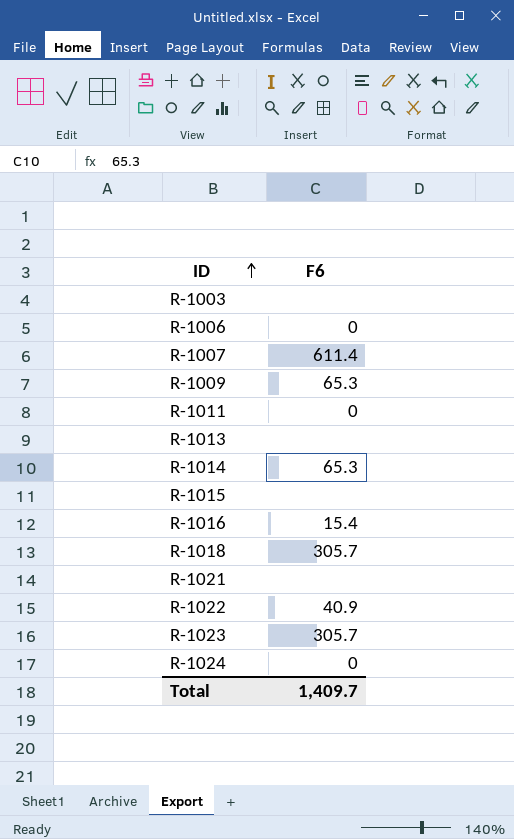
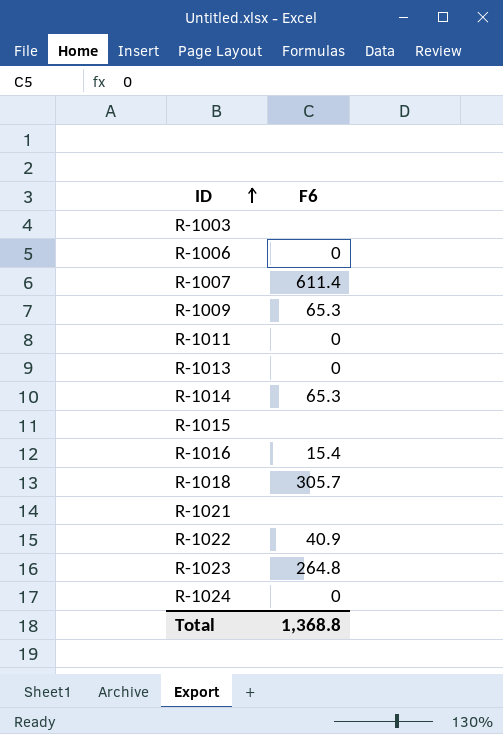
R-1013 | F6: none -> 0
R-1023 | F6: 305.7 -> 264.8
Total | F6: 1,409.7 -> 1,368.8

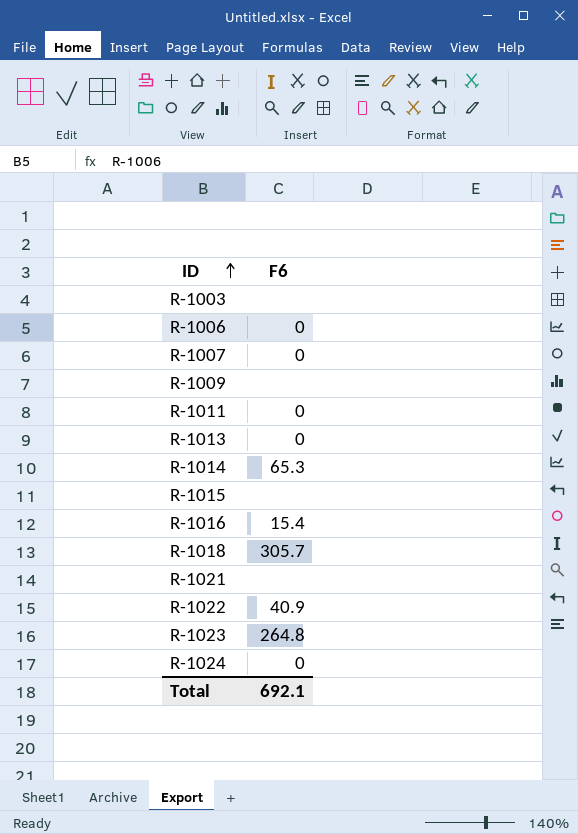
R-1007 | F6: 611.4 -> 0
R-1009 | F6: 65.3 -> none
Total | F6: 1,368.8 -> 692.1

